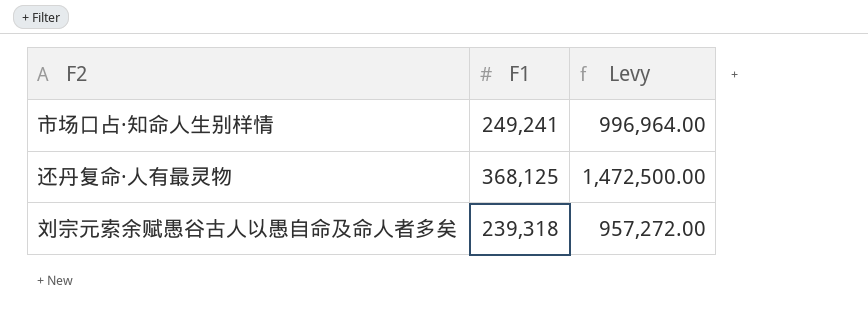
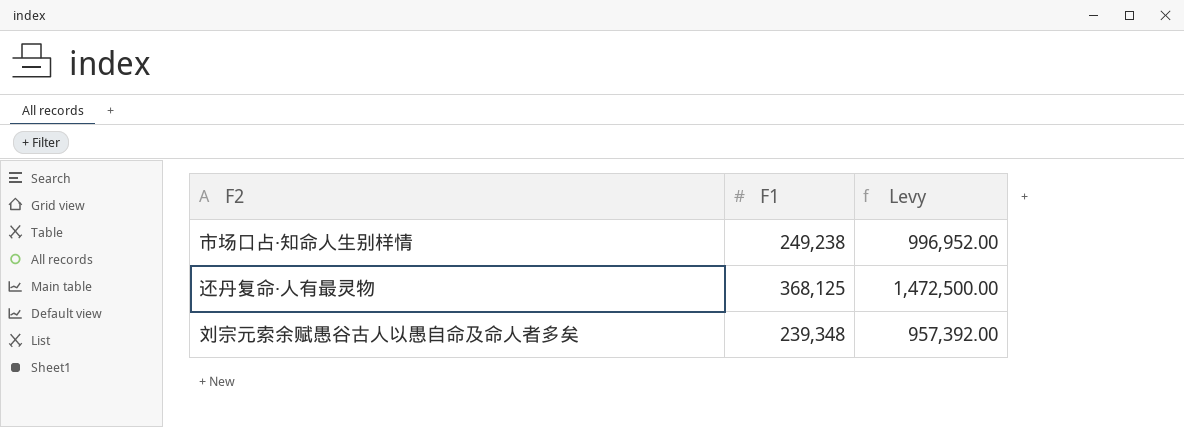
市场口占·知命人生别样情 | F1: 249,241 -> 249,238
市场口占·知命人生别样情 | Levy: 996,964.00 -> 996,952.00
刘宗元索余赋愚谷古人以愚自命及命人者多矣 | F1: 239,318 -> 239,348
刘宗元索余赋愚谷古人以愚自命及命人者多矣 | Levy: 957,272.00 -> 957,392.00

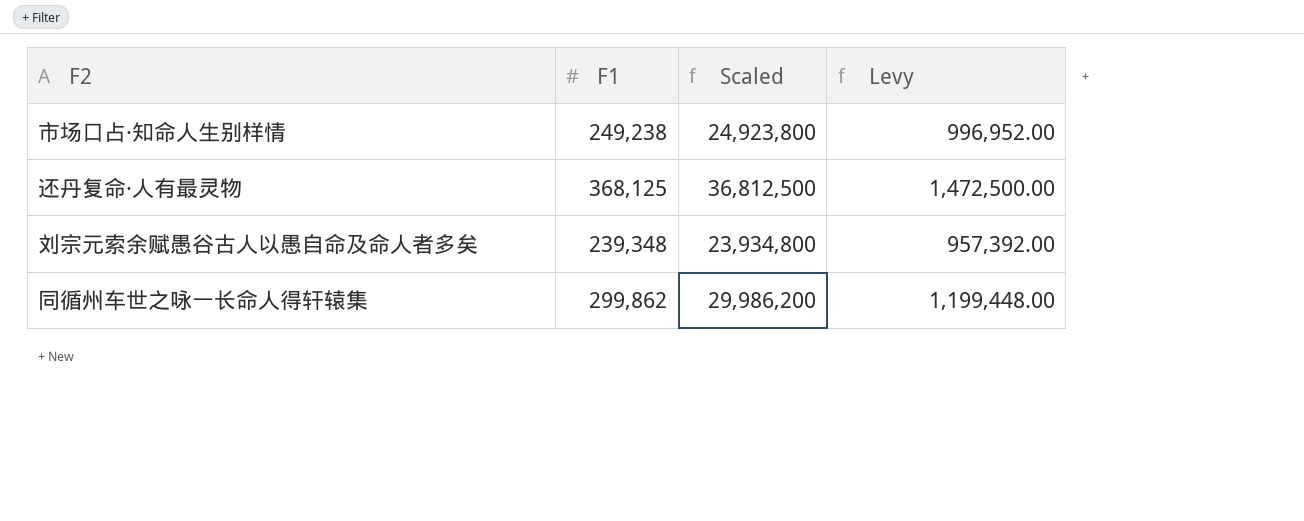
column Scaled | formula: none -> [F1] * 100
row 同循州车世之咏一长命人得轩辕集: none -> 299,862 | 29,986,200 | 1,199,448.00

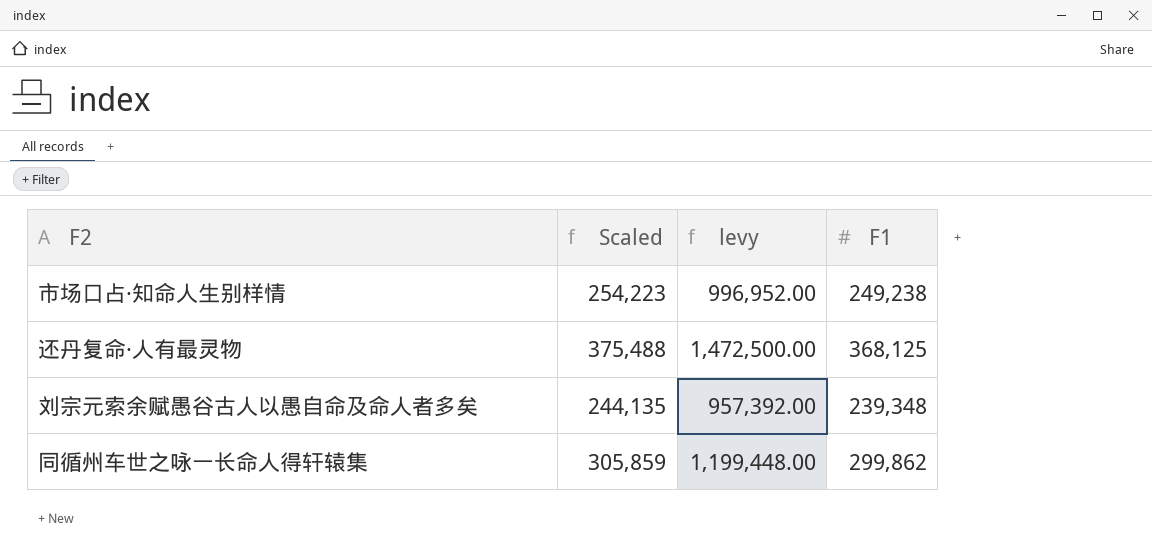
column Scaled | formula: [F1] * 100 -> [F1] * 1.02
column name: Levy -> levy
column F1 | position: 2 -> 4

